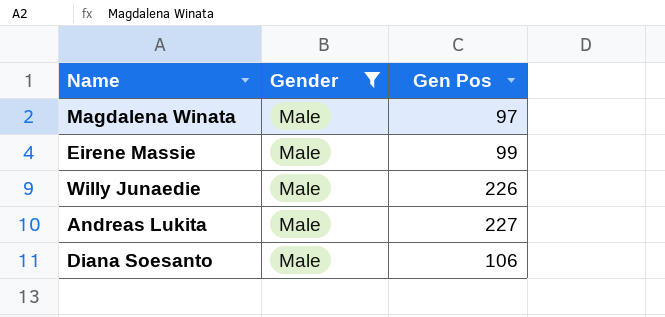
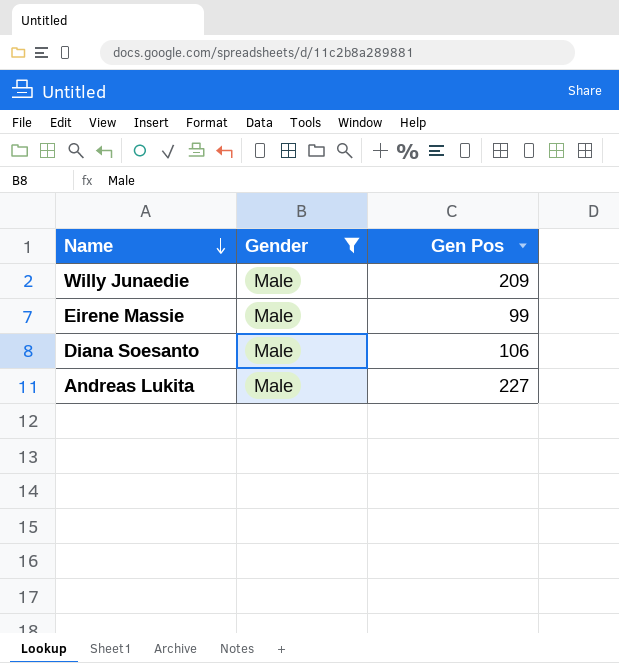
row order: none -> Name descending
row Magdalena Winata: Male | 97 -> none
Willy Junaedie | Gen Pos: 226 -> 209

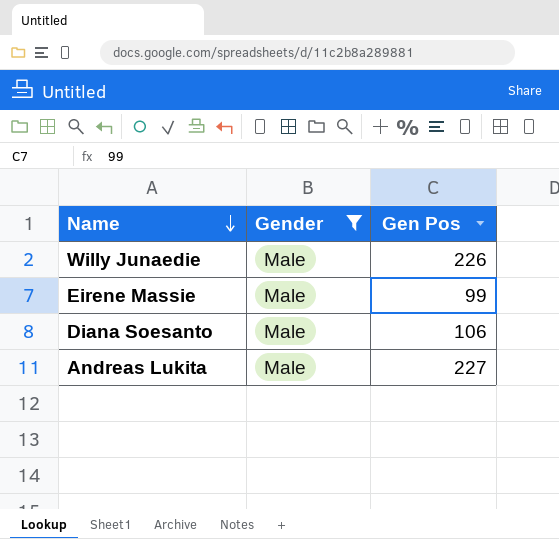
Willy Junaedie | Gen Pos: 209 -> 226

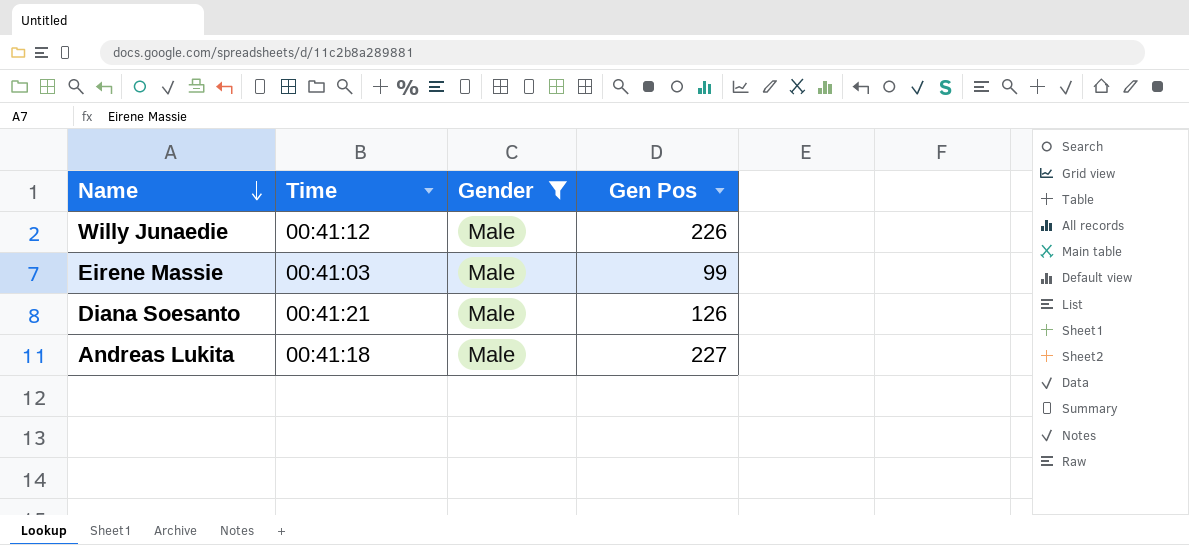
column Time | position: none -> 2
Diana Soesanto | Gen Pos: 106 -> 126

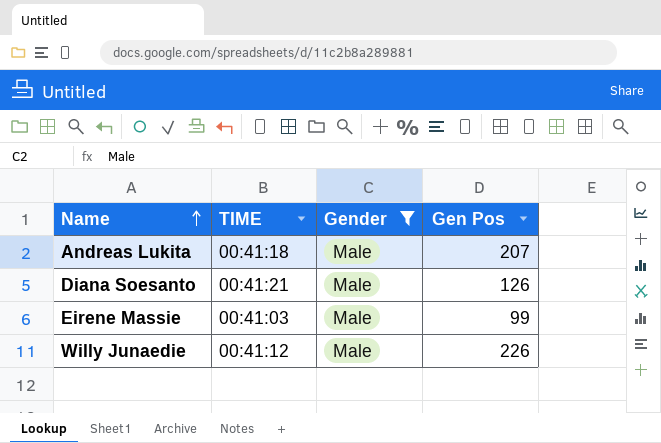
row order: Name descending -> Name ascending
column name: Time -> TIME
Andreas Lukita | Gen Pos: 227 -> 207

